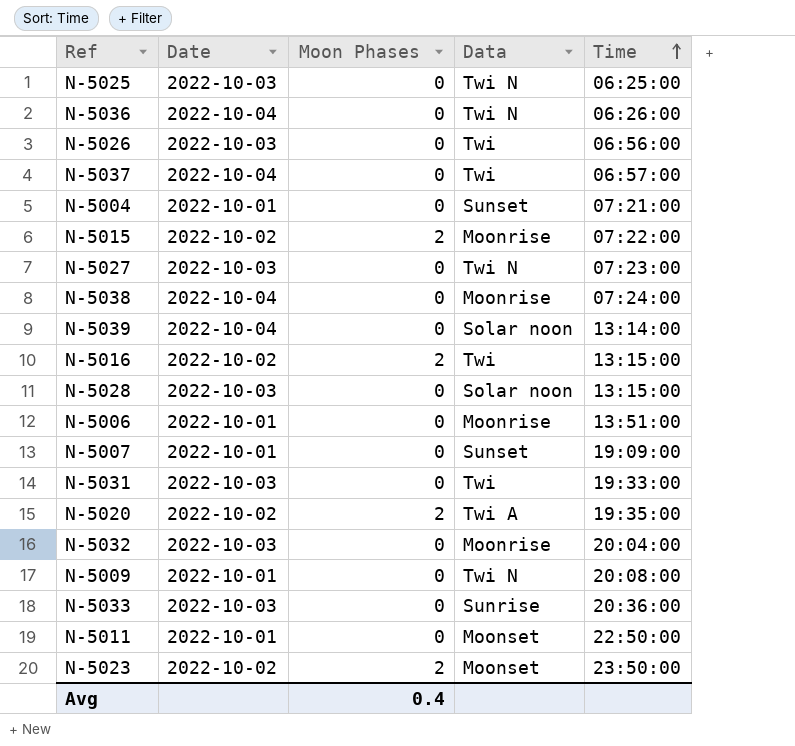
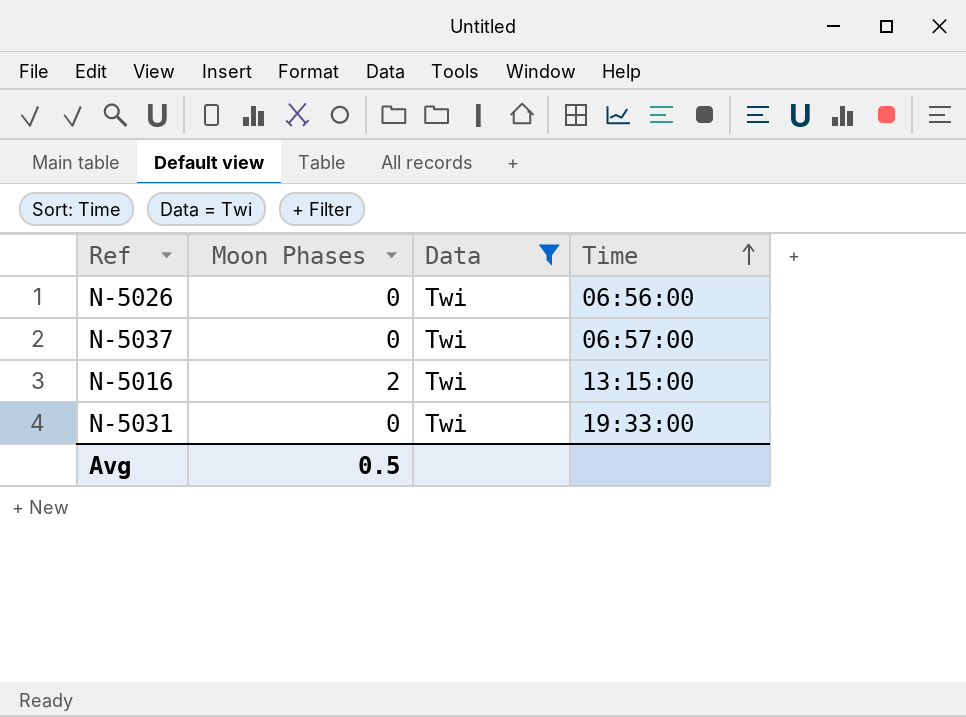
filter: none -> Data = Twi
column Date | position: 2 -> none
Avg | Moon Phases: 0.4 -> 0.5

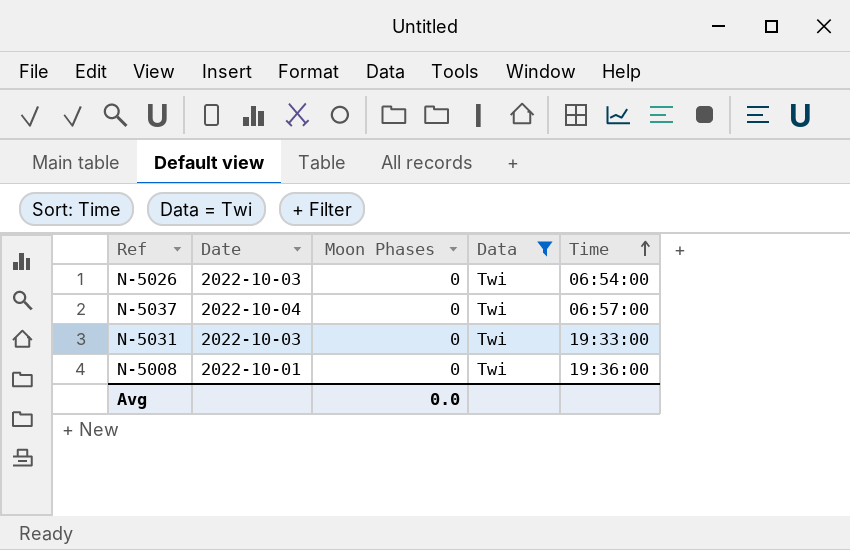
column Date | position: none -> 2
row N-5016: 2 | Twi | 13:15:00 -> none
N-5026 | Time: 06:56:00 -> 06:54:00
row N-5008: none -> 2022-10-01 | 0 | Twi | 19:36:00
Avg | Moon Phases: 0.5 -> 0.0

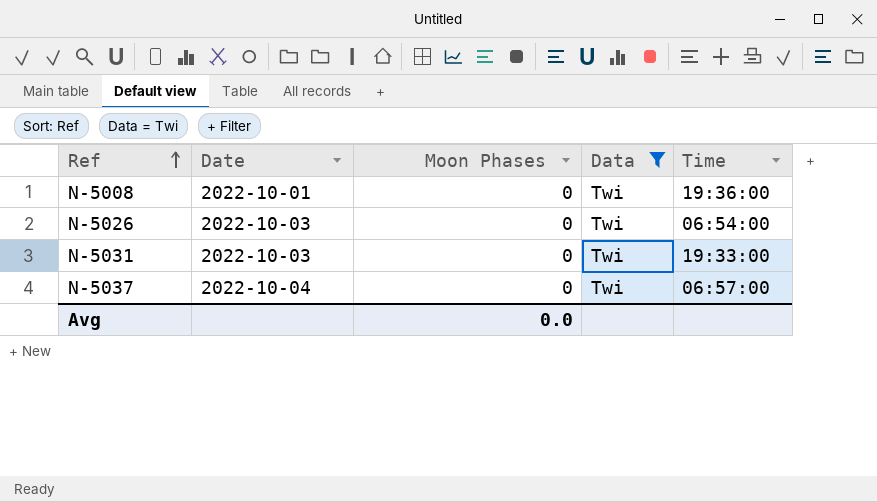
row order: Time ascending -> Ref ascending

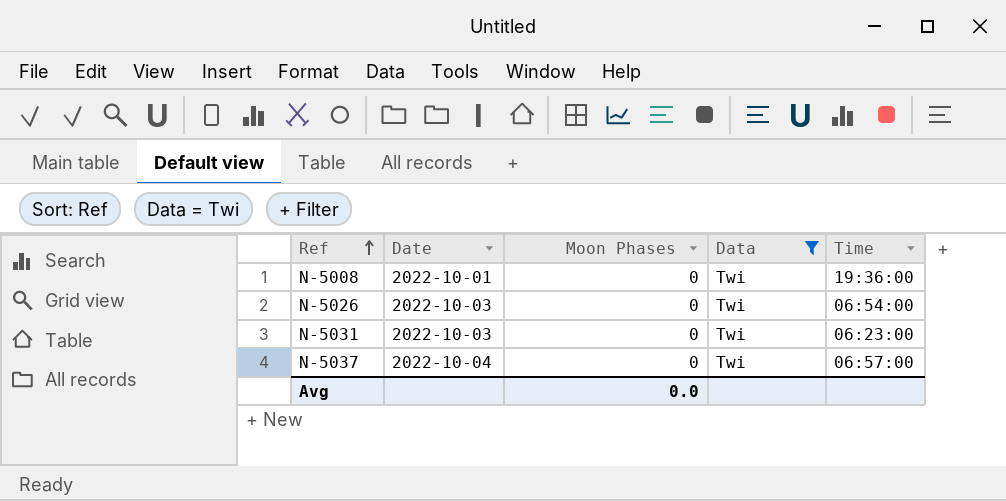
N-5031 | Time: 19:33:00 -> 06:23:00

